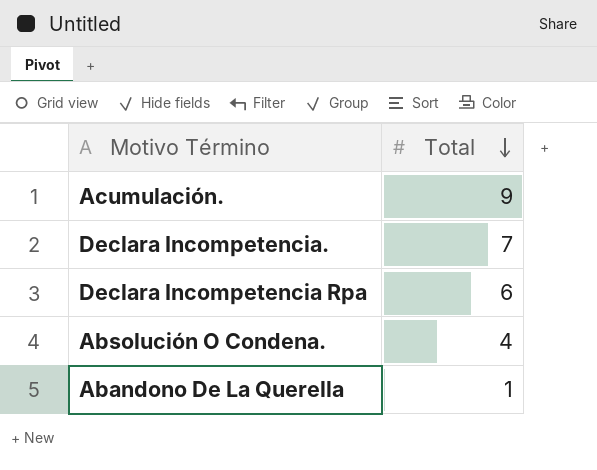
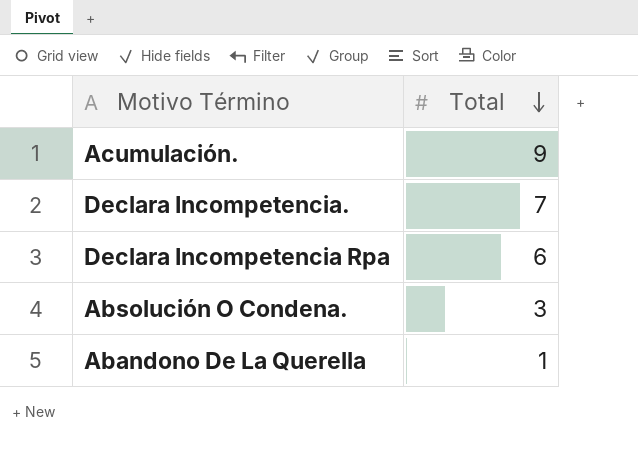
Absolución O Condena. | Total: 4 -> 3

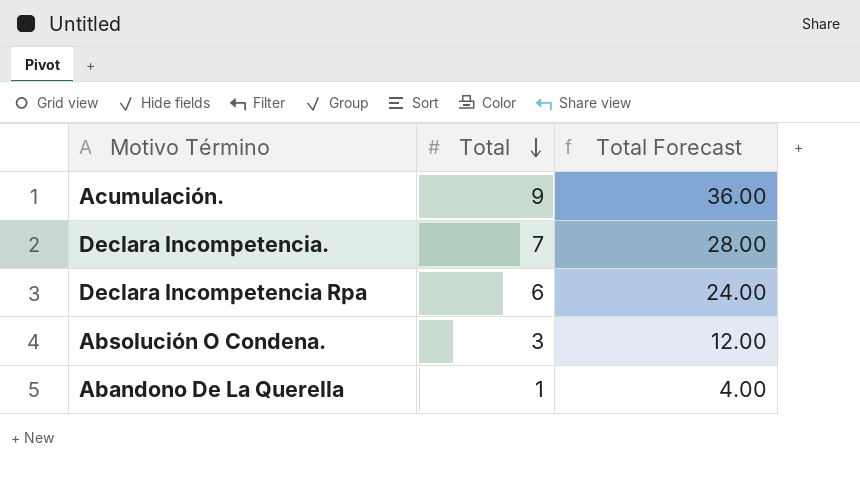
column Total Forecast | formula: none -> [Total] * 4

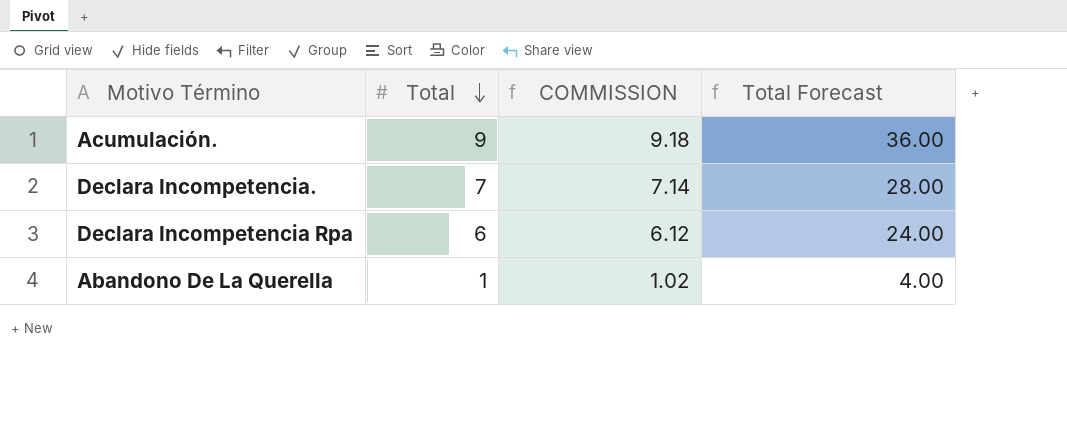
column COMMISSION | formula: none -> [Total] * 1.02
row Absolución O Condena.: 3 | 12.00 -> none

